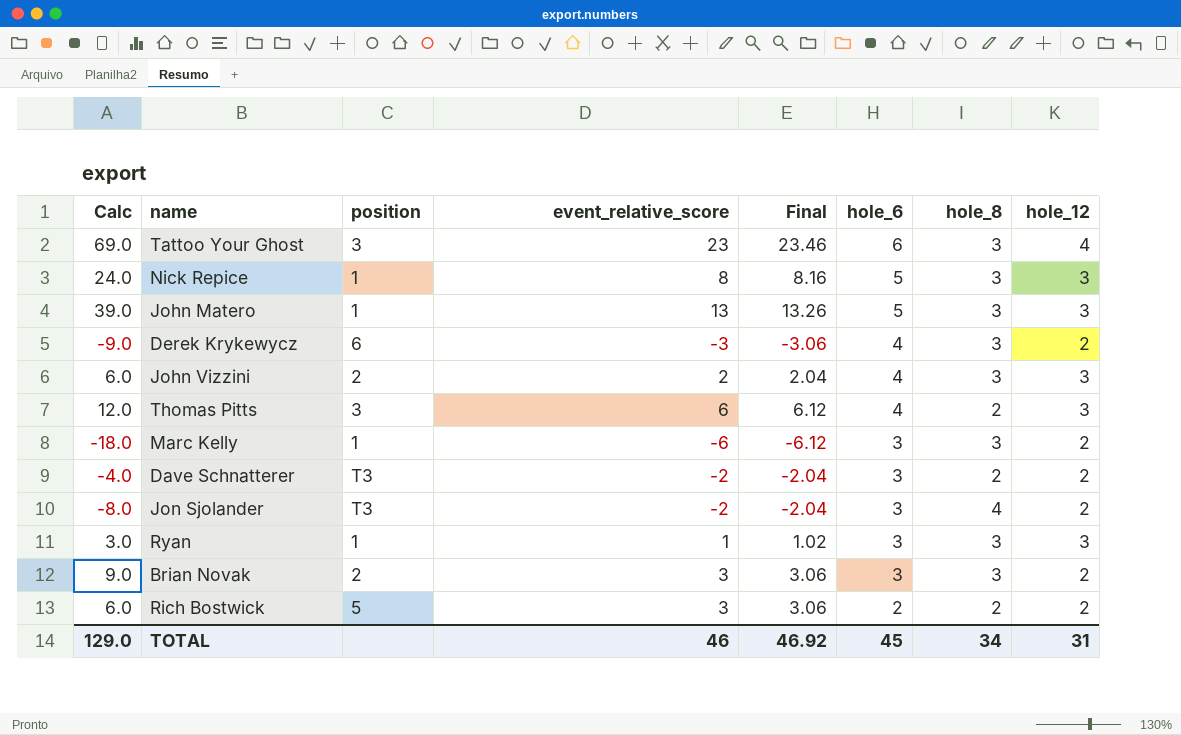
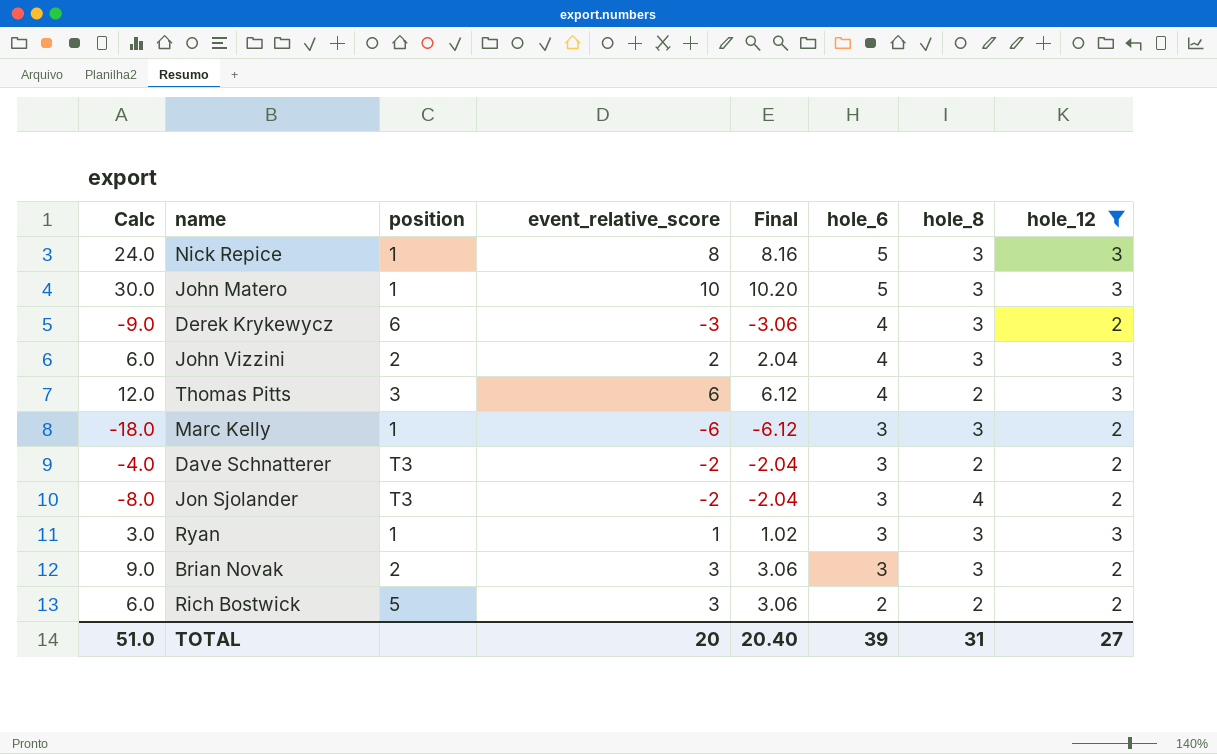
filter: none -> hole_12 != 4
John Matero | Calc: 39.0 -> 30.0
John Matero | event_relative_score: 13 -> 10
John Matero | Final: 13.26 -> 10.20
TOTAL | Calc: 129.0 -> 51.0
TOTAL | event_relative_score: 46 -> 20
TOTAL | Final: 46.92 -> 20.40
TOTAL | hole_6: 45 -> 39
TOTAL | hole_8: 34 -> 31
TOTAL | hole_12: 31 -> 27

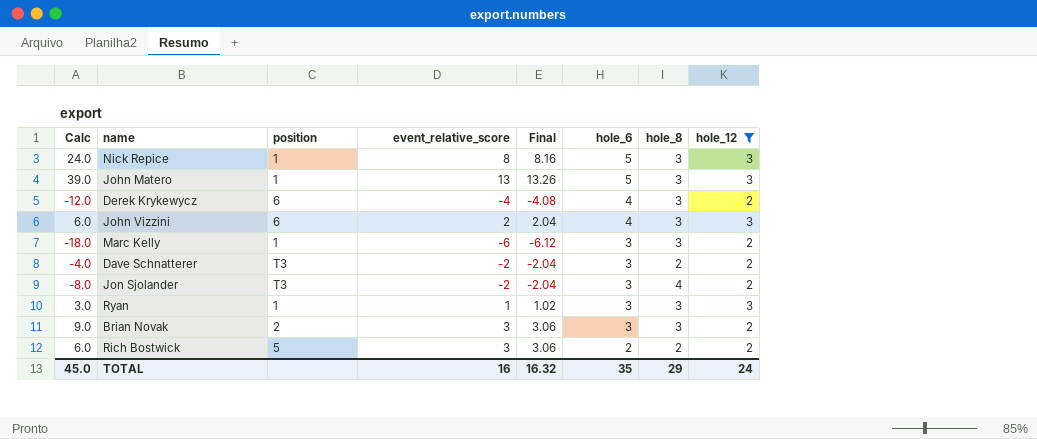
row Thomas Pitts: 12.0 | 3 | 6 | 6.12 | 4 | 2 | 3 -> none
John Matero | Calc: 30.0 -> 39.0
John Matero | event_relative_score: 10 -> 13
John Matero | Final: 10.20 -> 13.26
Derek Krykewycz | Calc: -9.0 -> -12.0
Derek Krykewycz | event_relative_score: -3 -> -4
Derek Krykewycz | Final: -3.06 -> -4.08
John Vizzini | position: 2 -> 6
TOTAL | Calc: 51.0 -> 45.0
TOTAL | event_relative_score: 20 -> 16
TOTAL | Final: 20.40 -> 16.32
TOTAL | hole_6: 39 -> 35
TOTAL | hole_8: 31 -> 29
TOTAL | hole_12: 27 -> 24

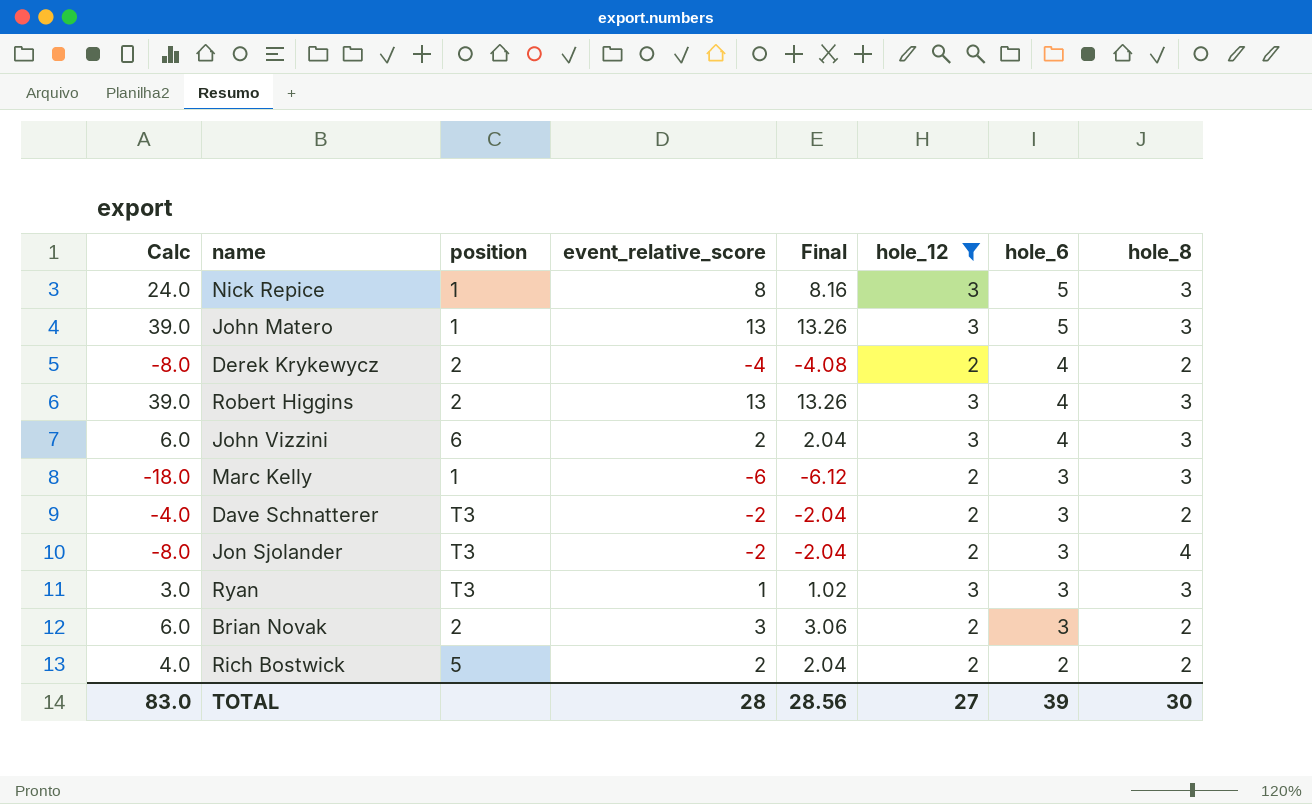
column hole_12 | position: 8 -> 6
Derek Krykewycz | Calc: -12.0 -> -8.0
Derek Krykewycz | position: 6 -> 2
Derek Krykewycz | hole_8: 3 -> 2
row Robert Higgins: none -> 39.0 | 2 | 13 | 13.26 | 3 | 4 | 3
Ryan | position: 1 -> T3
Brian Novak | Calc: 9.0 -> 6.0
Brian Novak | hole_8: 3 -> 2
Rich Bostwick | Calc: 6.0 -> 4.0
Rich Bostwick | event_relative_score: 3 -> 2
Rich Bostwick | Final: 3.06 -> 2.04
TOTAL | Calc: 45.0 -> 83.0
TOTAL | event_relative_score: 16 -> 28
TOTAL | Final: 16.32 -> 28.56
TOTAL | hole_12: 24 -> 27
TOTAL | hole_6: 35 -> 39
TOTAL | hole_8: 29 -> 30

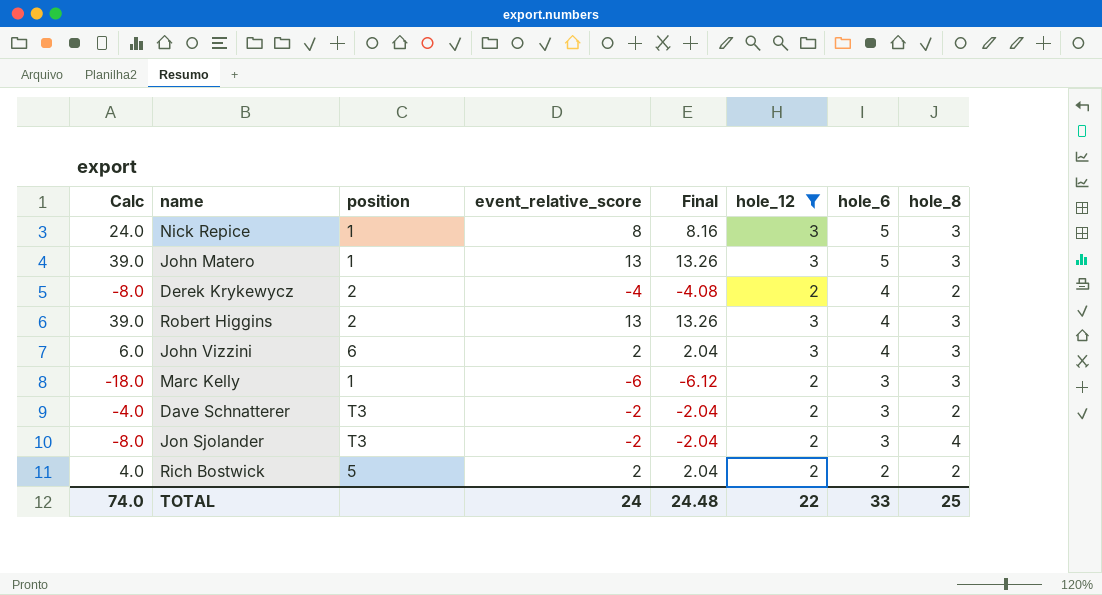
row Ryan: 3.0 | T3 | 1 | 1.02 | 3 | 3 | 3 -> none
row Brian Novak: 6.0 | 2 | 3 | 3.06 | 2 | 3 | 2 -> none
TOTAL | Calc: 83.0 -> 74.0
TOTAL | event_relative_score: 28 -> 24
TOTAL | Final: 28.56 -> 24.48
TOTAL | hole_12: 27 -> 22
TOTAL | hole_6: 39 -> 33
TOTAL | hole_8: 30 -> 25

